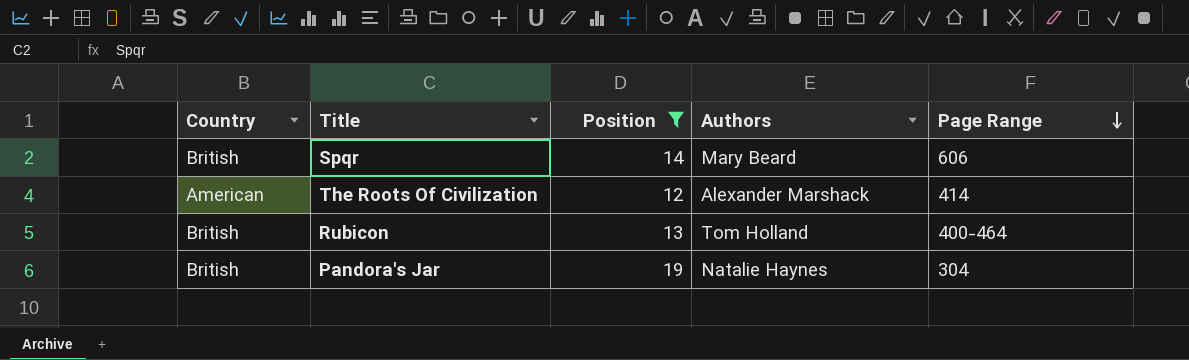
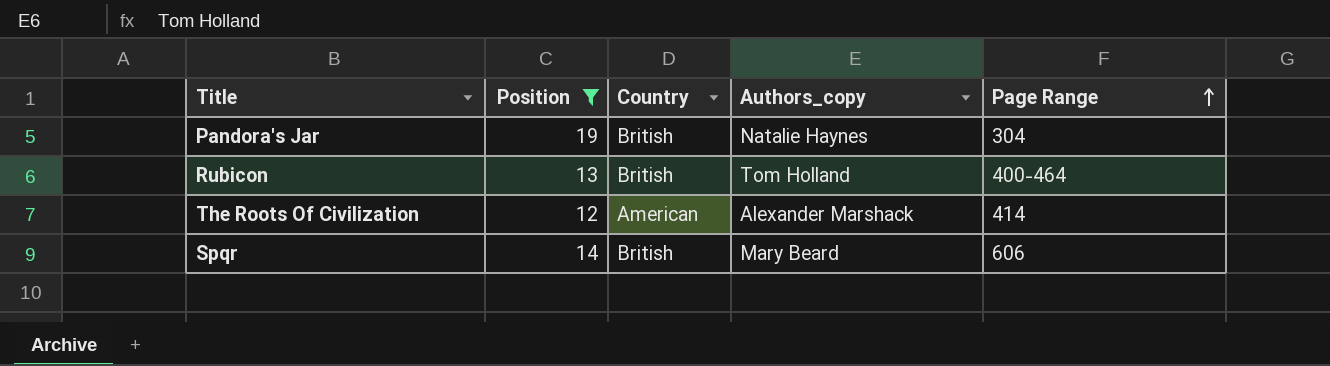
row order: Page Range descending -> Page Range ascending
column Country | position: 1 -> 3
column name: Authors -> Authors_copy

